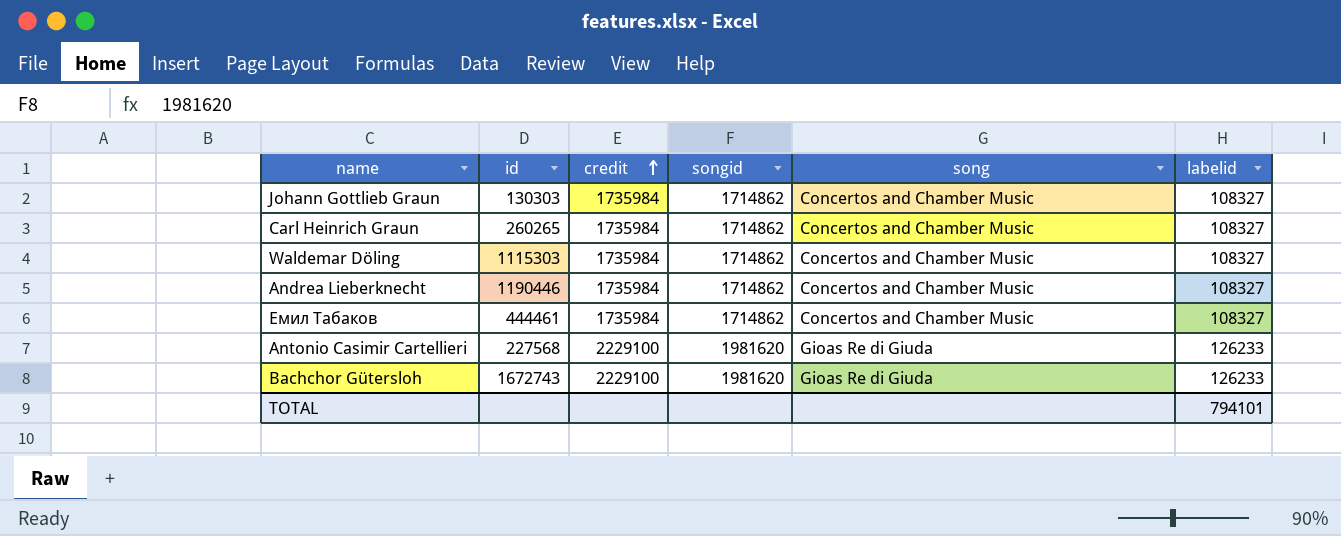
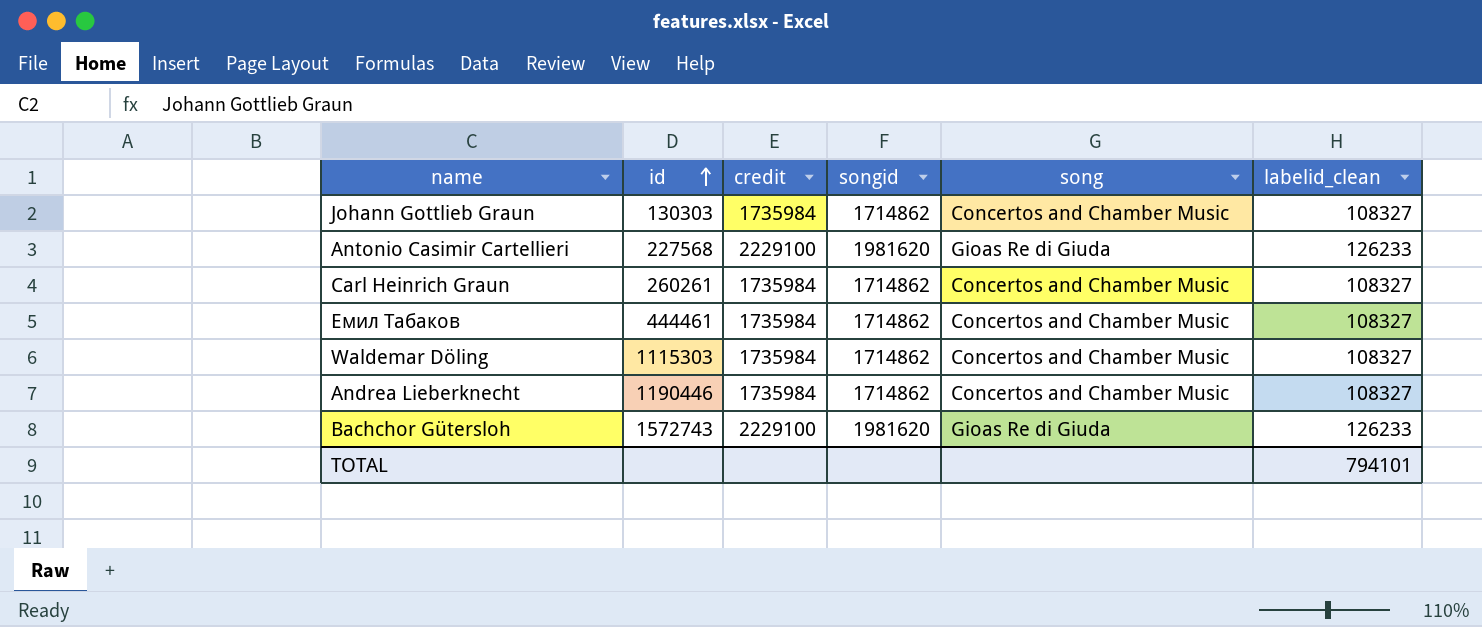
row order: credit ascending -> id ascending
column name: labelid -> labelid_clean
Carl Heinrich Graun | id: 260265 -> 260261
Bachchor Gütersloh | id: 1672743 -> 1572743

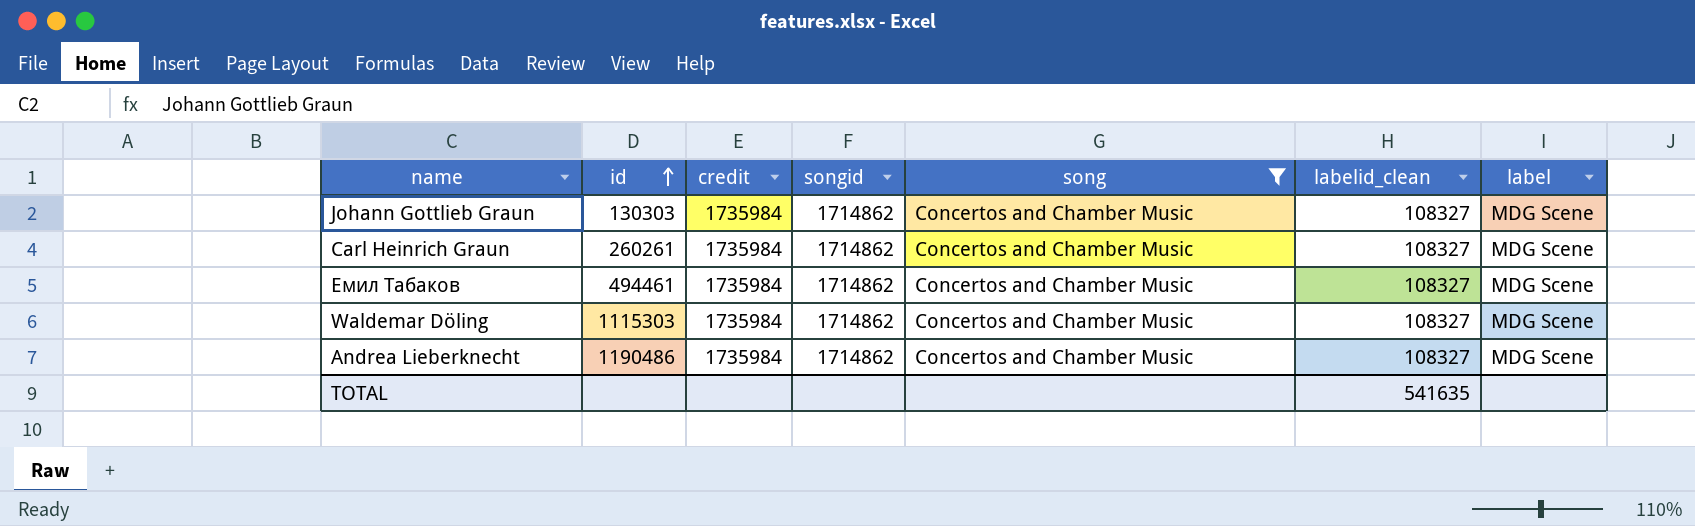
filter: none -> song = Concertos and Chamber Music
column label | position: none -> 7
Емил Табаков | id: 444461 -> 494461
Andrea Lieberknecht | id: 1190446 -> 1190486
TOTAL | labelid_clean: 794101 -> 541635

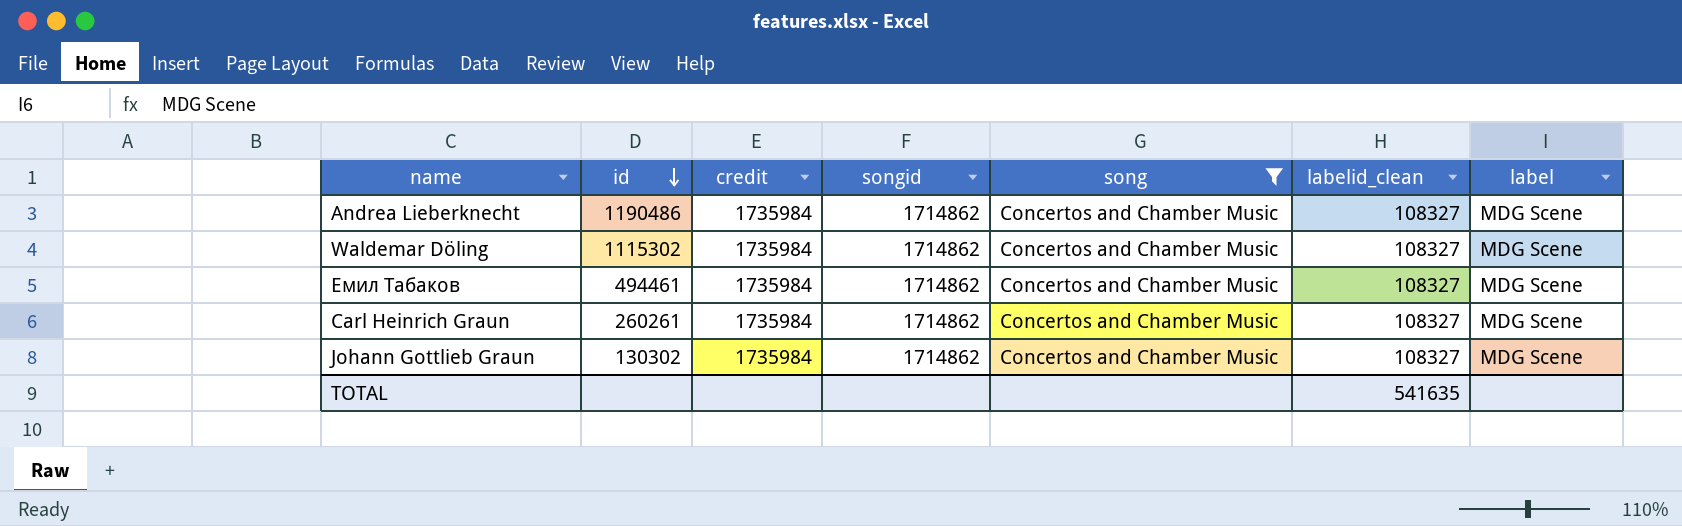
row order: id ascending -> id descending
Waldemar Döling | id: 1115303 -> 1115302
Johann Gottlieb Graun | id: 130303 -> 130302

